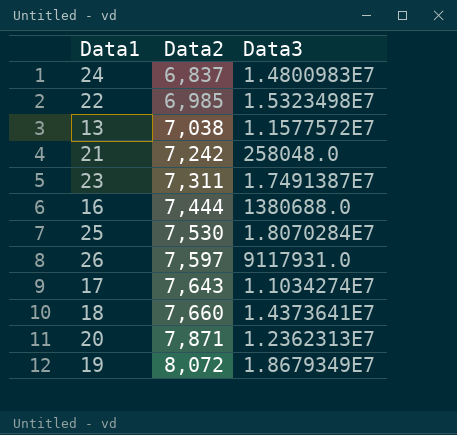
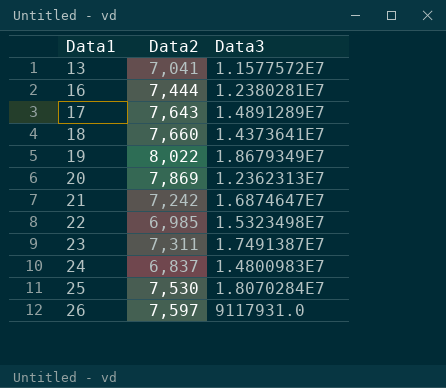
row order: Data2 ascending -> Data1 ascending
13 | Data2: 7,038 -> 7,041
16 | Data3: 1380688.0 -> 1.2380281E7
17 | Data3: 1.1034274E7 -> 1.4891289E7
19 | Data2: 8,072 -> 8,022
20 | Data2: 7,871 -> 7,869
21 | Data3: 258048.0 -> 1.6874647E7

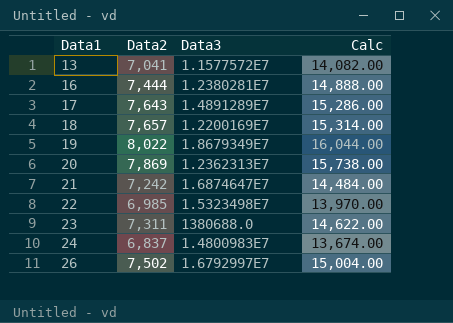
column Calc | formula: none -> [Data2] * 2
row 25: 7,530 | 1.8070284E7 -> none
18 | Data2: 7,660 -> 7,657
18 | Data3: 1.4373641E7 -> 1.2200169E7
23 | Data3: 1.7491387E7 -> 1380688.0
26 | Data2: 7,597 -> 7,502
26 | Data3: 9117931.0 -> 1.6792997E7

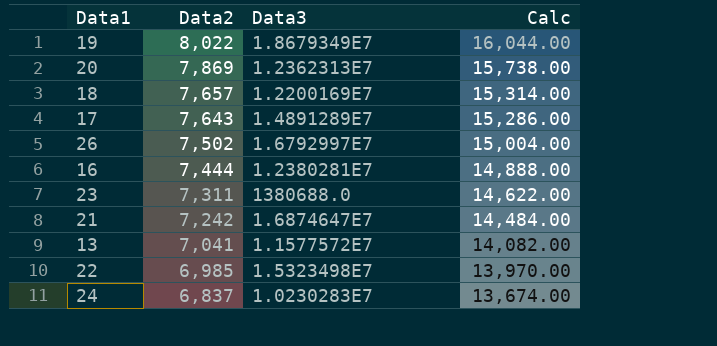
row order: Data1 ascending -> Data2 descending
24 | Data3: 1.4800983E7 -> 1.0230283E7

